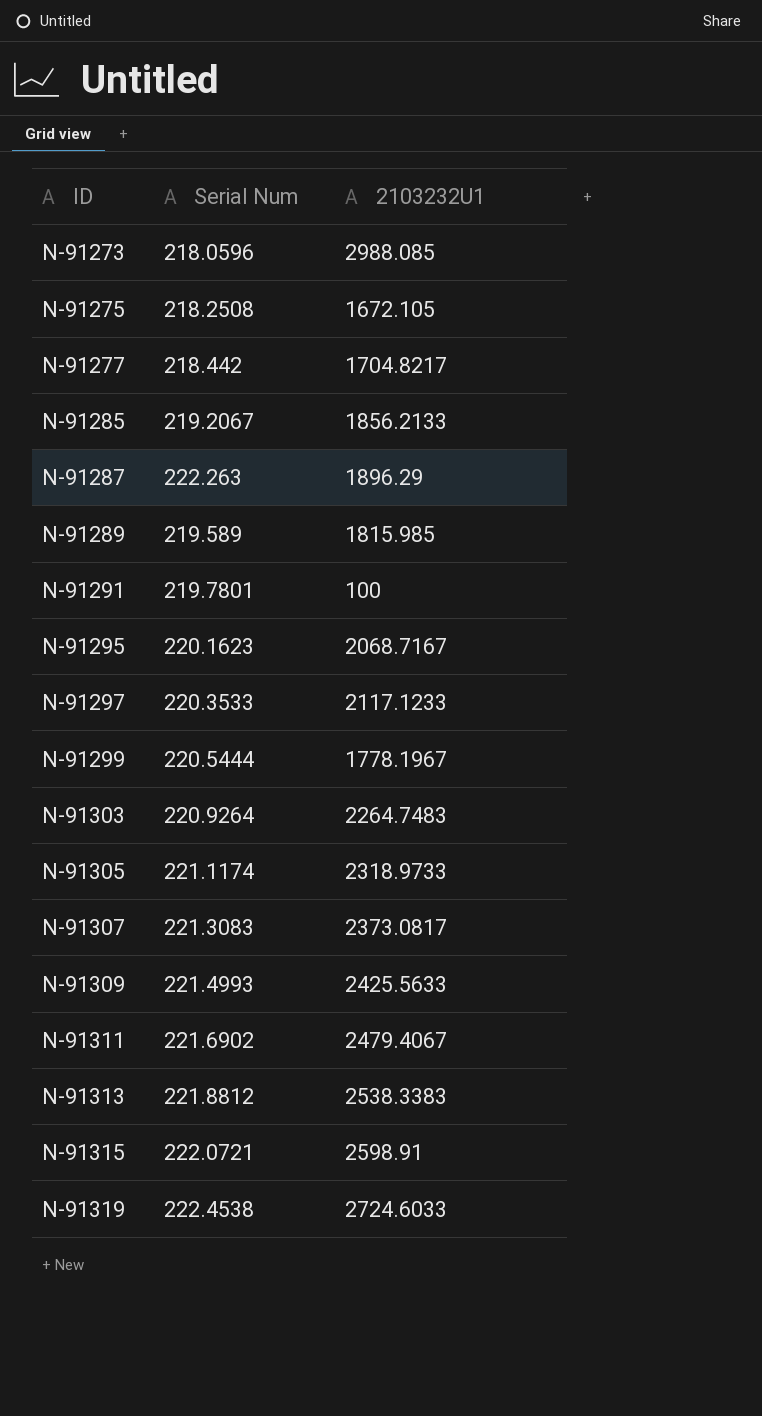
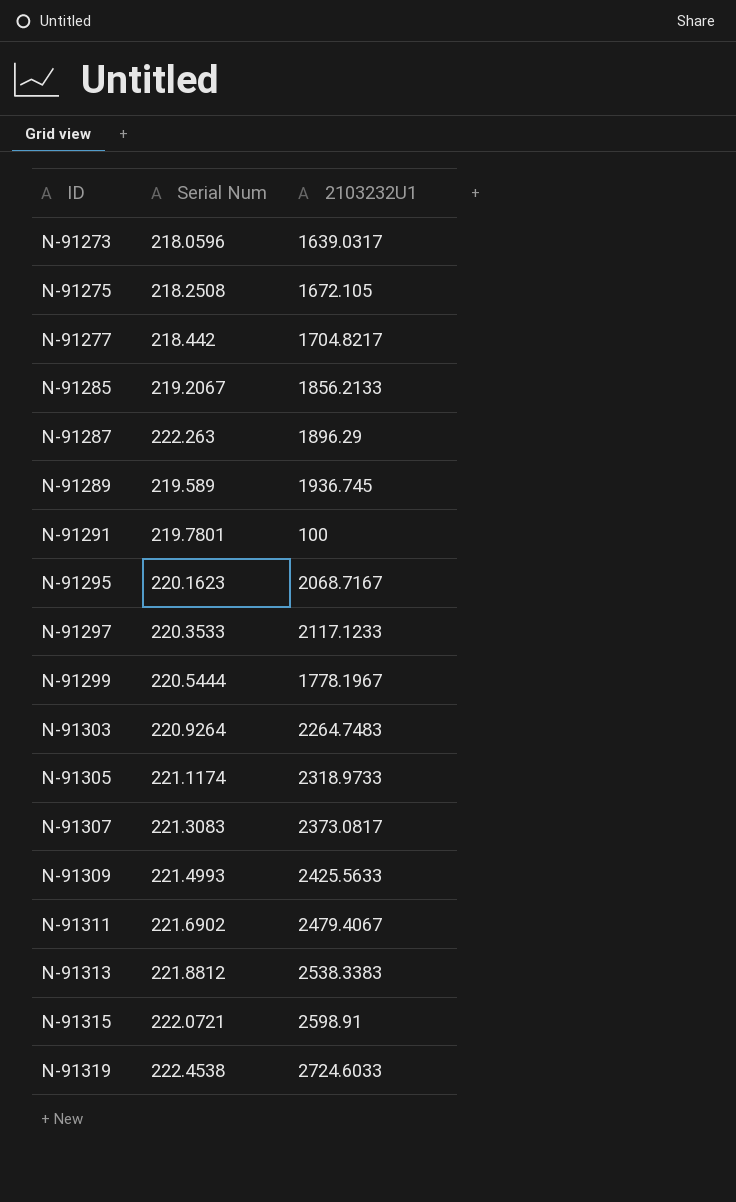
N-91273 | 2103232U1: 2988.085 -> 1639.0317
N-91289 | 2103232U1: 1815.985 -> 1936.745

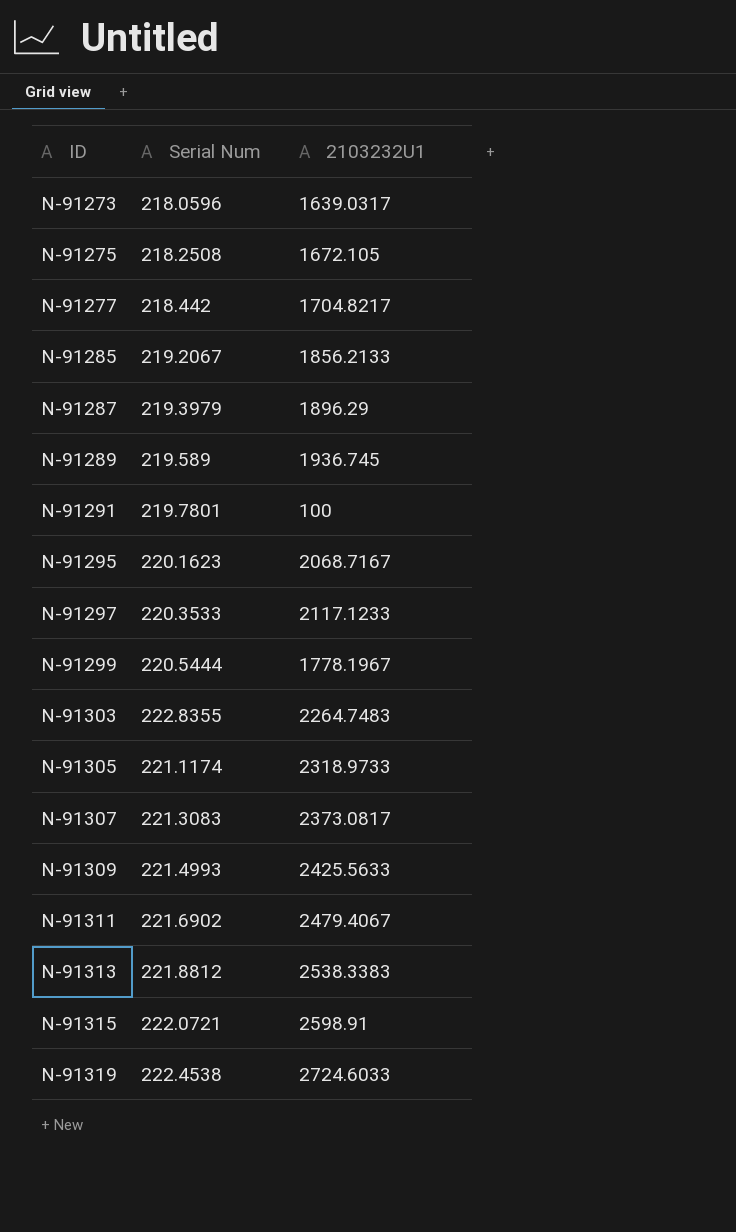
N-91287 | Serial Num: 222.263 -> 219.3979
N-91303 | Serial Num: 220.9264 -> 222.8355

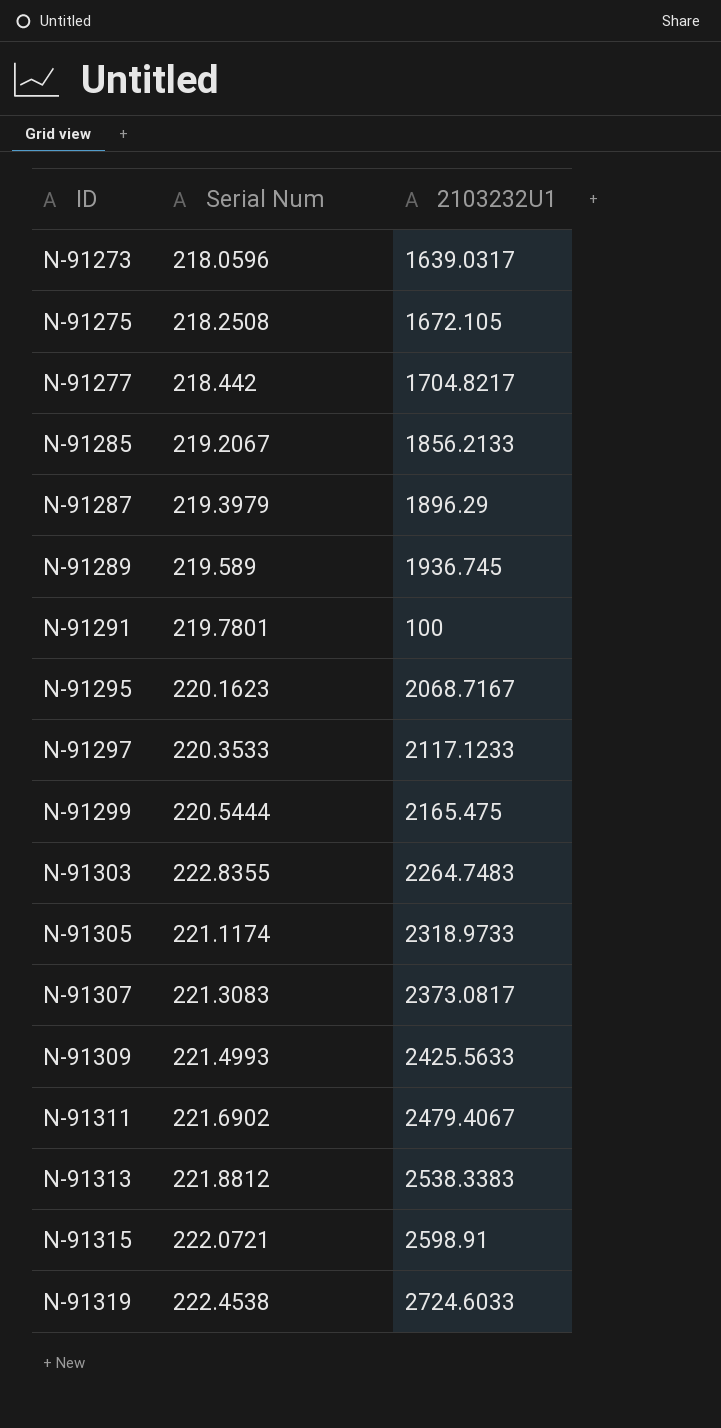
N-91299 | 2103232U1: 1778.1967 -> 2165.475

